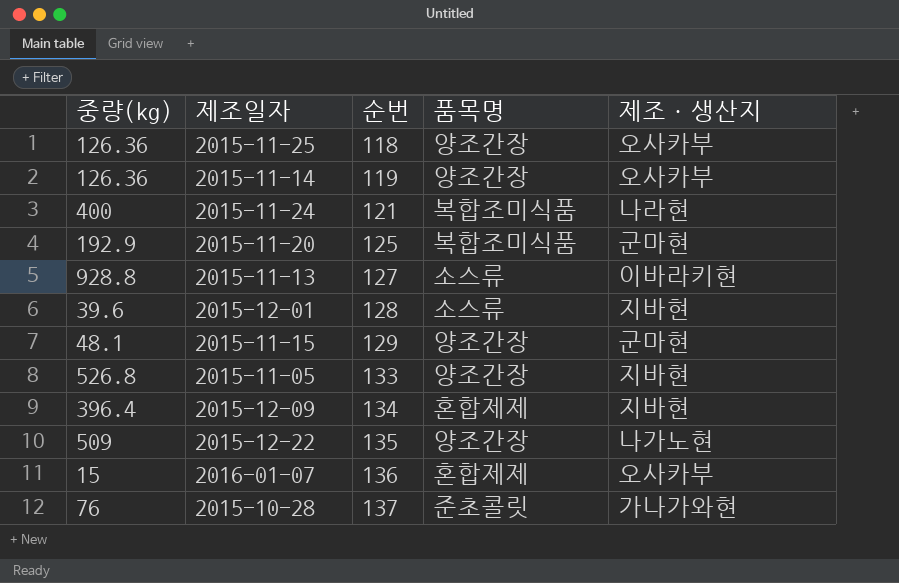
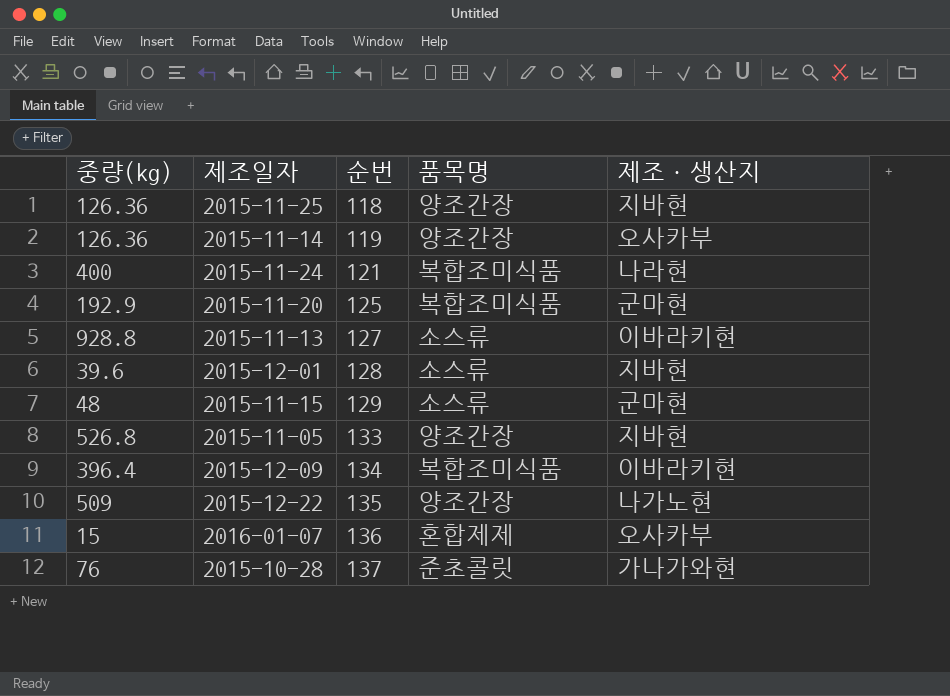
2015-11-25 | 제조·생산지: 오사카부 -> 지바현
2015-11-15 | 중량(kg): 48.1 -> 48
2015-11-15 | 품목명: 양조간장 -> 소스류
2015-12-09 | 품목명: 혼합제제 -> 복합조미식품
2015-12-09 | 제조·생산지: 지바현 -> 이바라키현

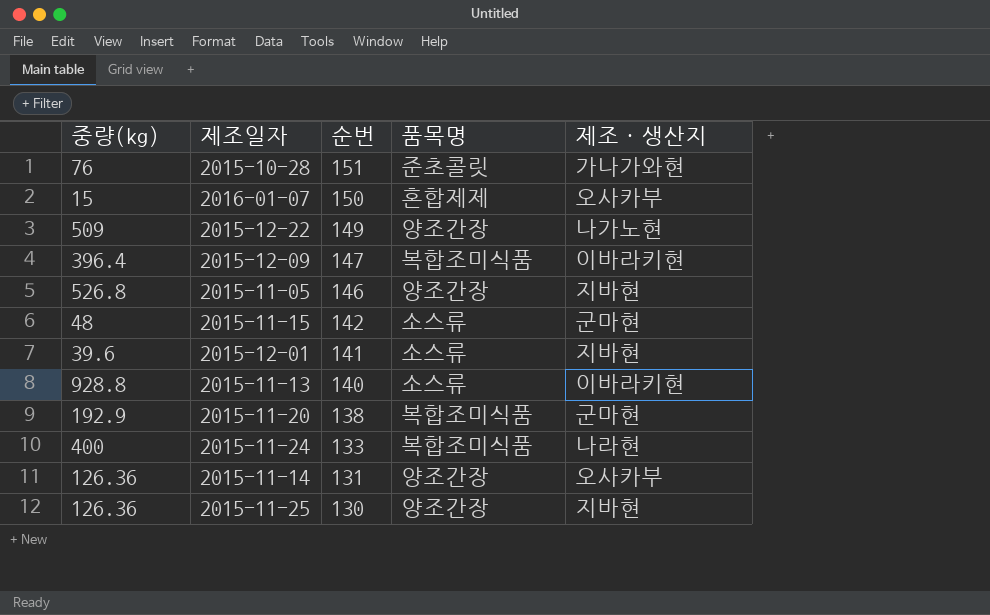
row order: 순번 ascending -> 순번 descending
2015-10-28 | 순번: 137 -> 151
2016-01-07 | 순번: 136 -> 150
2015-12-22 | 순번: 135 -> 149
2015-12-09 | 순번: 134 -> 147
2015-11-05 | 순번: 133 -> 146
2015-11-15 | 순번: 129 -> 142
2015-12-01 | 순번: 128 -> 141
2015-11-13 | 순번: 127 -> 140
2015-11-20 | 순번: 125 -> 138
2015-11-24 | 순번: 121 -> 133
2015-11-14 | 순번: 119 -> 131
2015-11-25 | 순번: 118 -> 130

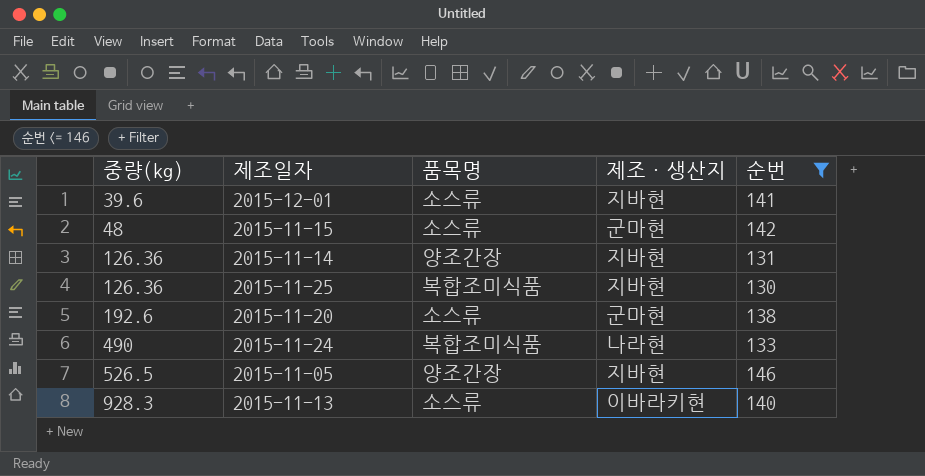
filter: none -> 순번 <= 146
row order: 순번 descending -> 중량(kg) ascending
column 순번 | position: 3 -> 5
2015-11-14 | 제조·생산지: 오사카부 -> 지바현
2015-11-25 | 품목명: 양조간장 -> 복합조미식품
2015-11-20 | 중량(kg): 192.9 -> 192.6
2015-11-20 | 품목명: 복합조미식품 -> 소스류
2015-11-24 | 중량(kg): 400 -> 490
2015-11-05 | 중량(kg): 526.8 -> 526.5
2015-11-13 | 중량(kg): 928.8 -> 928.3

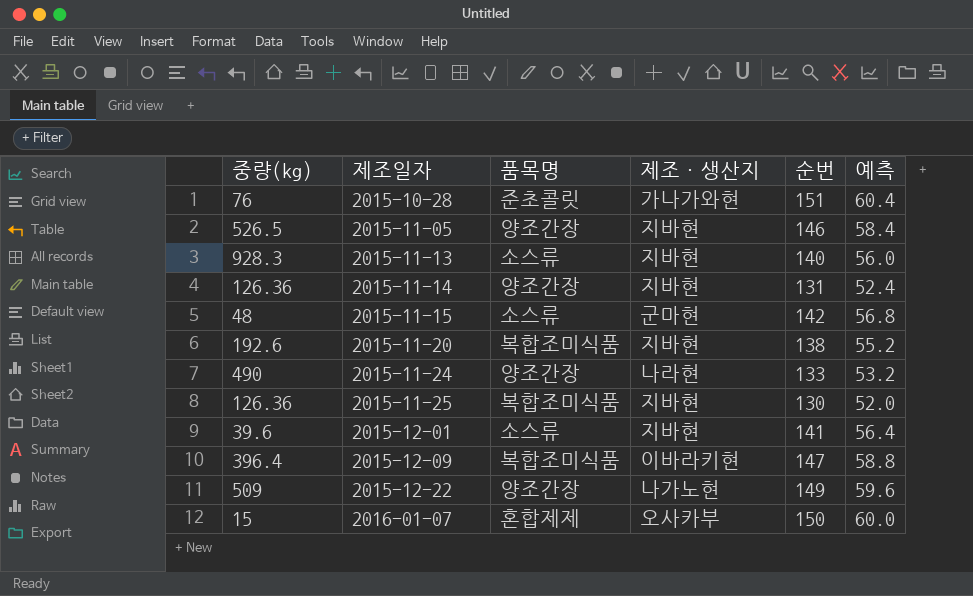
filter: 순번 <= 146 -> none
row order: 중량(kg) ascending -> 제조일자 ascending
column 예측 | formula: none -> [순번] * 0.4
2015-11-13 | 제조·생산지: 이바라키현 -> 지바현
2015-11-20 | 품목명: 소스류 -> 복합조미식품
2015-11-20 | 제조·생산지: 군마현 -> 지바현
2015-11-24 | 품목명: 복합조미식품 -> 양조간장

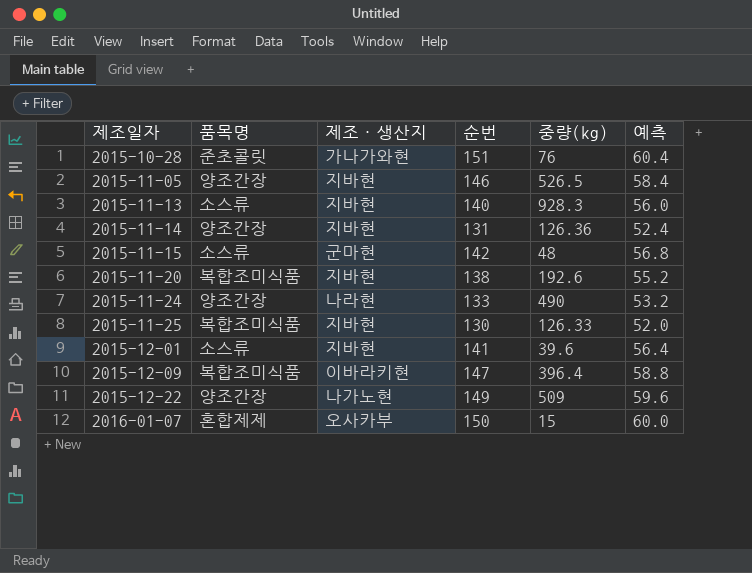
column 중량(kg) | position: 1 -> 5
2015-11-25 | 중량(kg): 126.36 -> 126.33

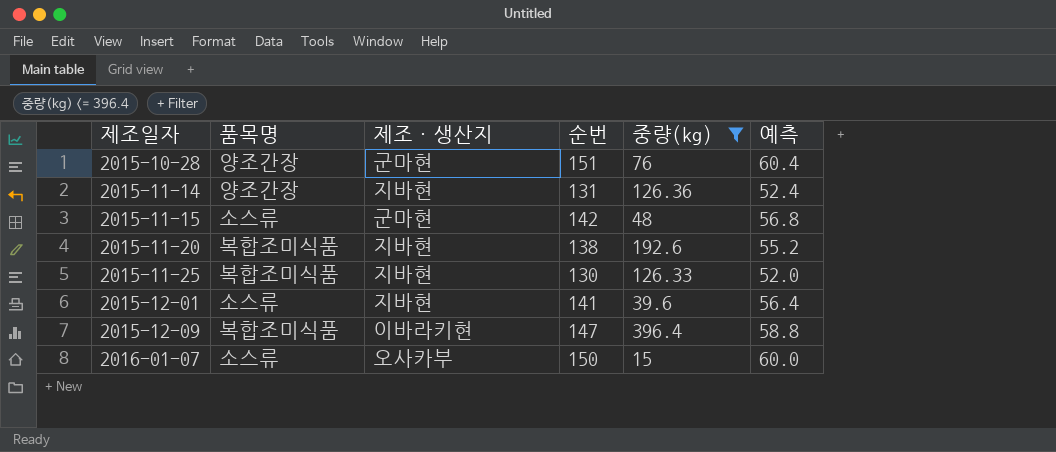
filter: none -> 중량(kg) <= 396.4
2015-10-28 | 품목명: 준초콜릿 -> 양조간장
2015-10-28 | 제조·생산지: 가나가와현 -> 군마현
2016-01-07 | 품목명: 혼합제제 -> 소스류

